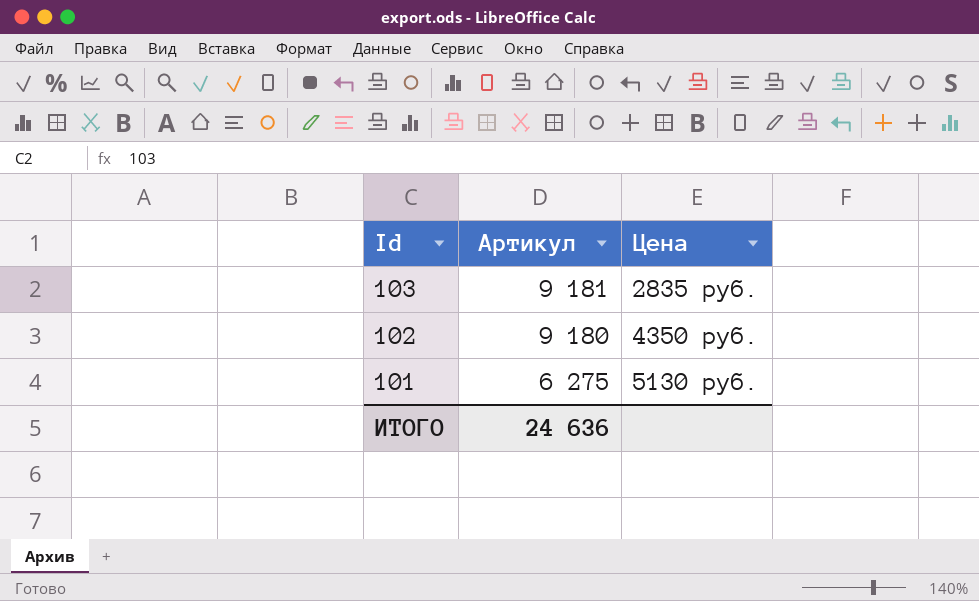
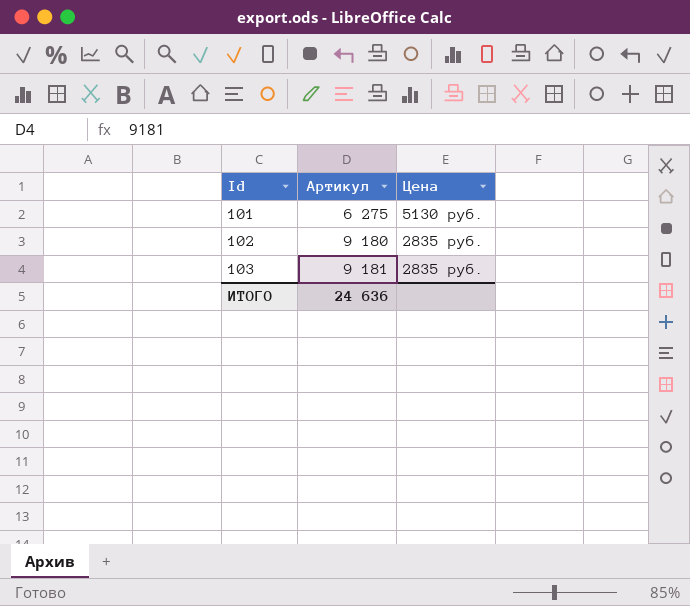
row order: Id descending -> Id ascending
102 | Цена: 4350 руб. -> 2835 руб.

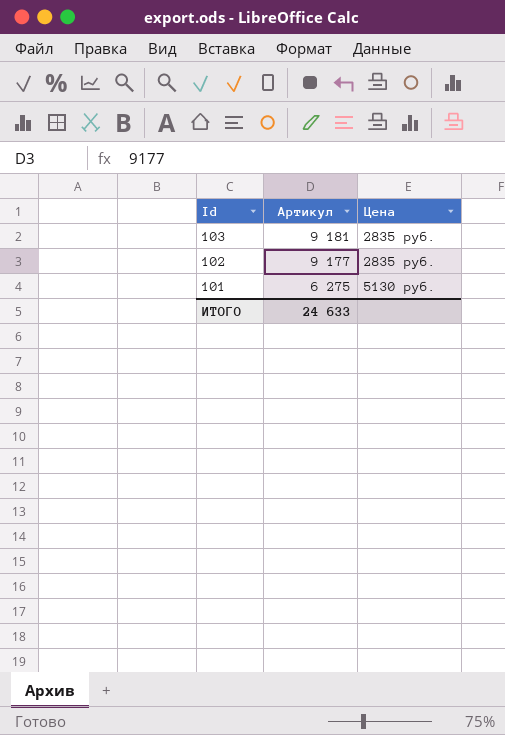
row order: Id ascending -> Id descending
102 | Артикул: 9 180 -> 9 177
ИТОГО | Артикул: 24 636 -> 24 633

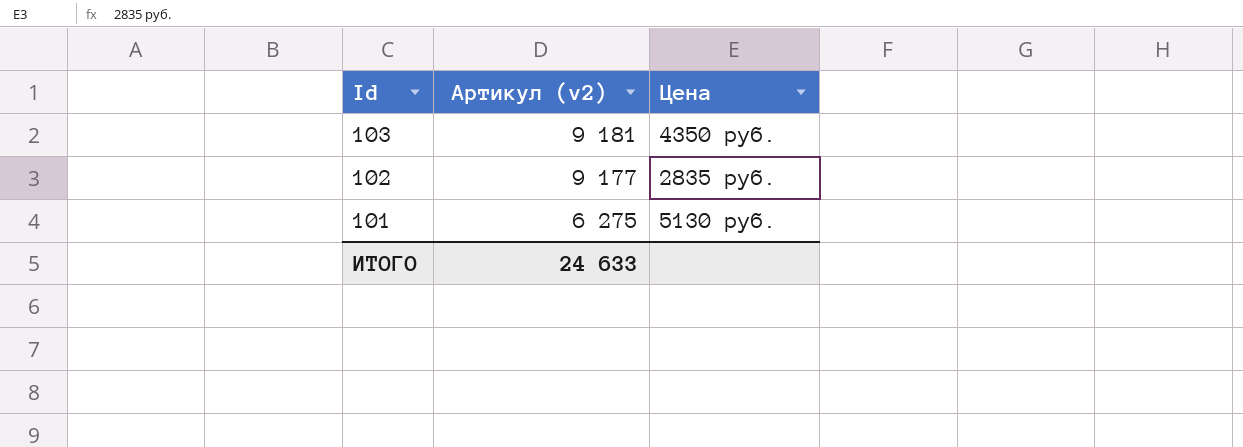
column name: Артикул -> Артикул (v2)
103 | Цена: 2835 руб. -> 4350 руб.

